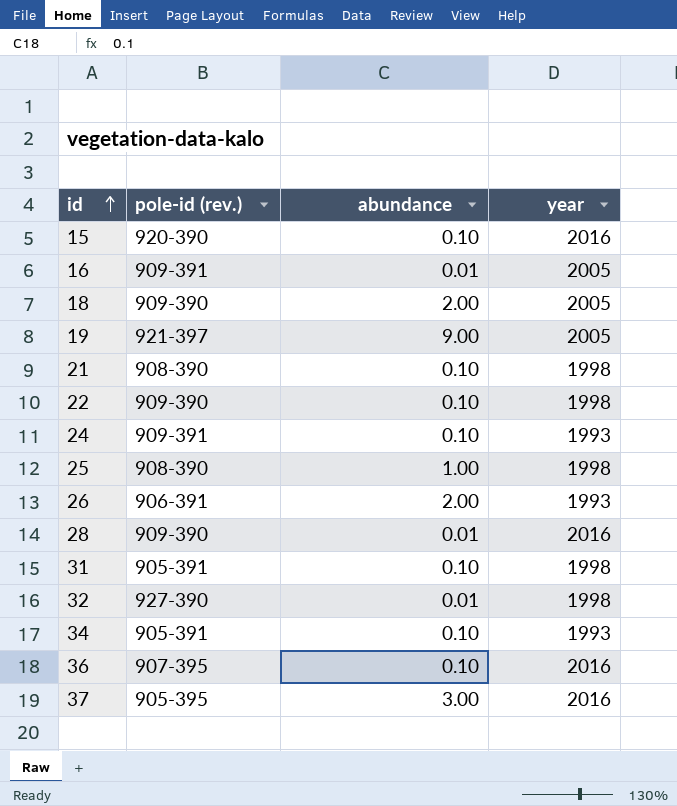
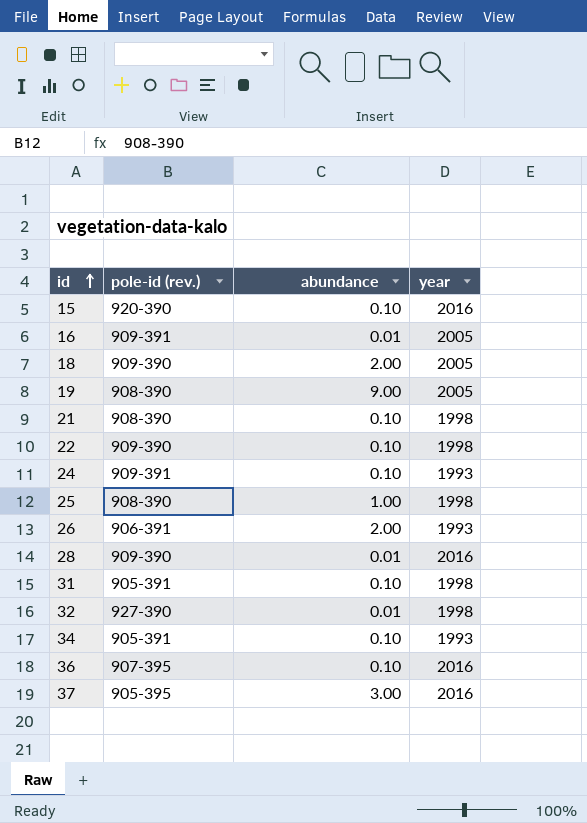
19 | pole-id (rev.): 921-397 -> 908-390

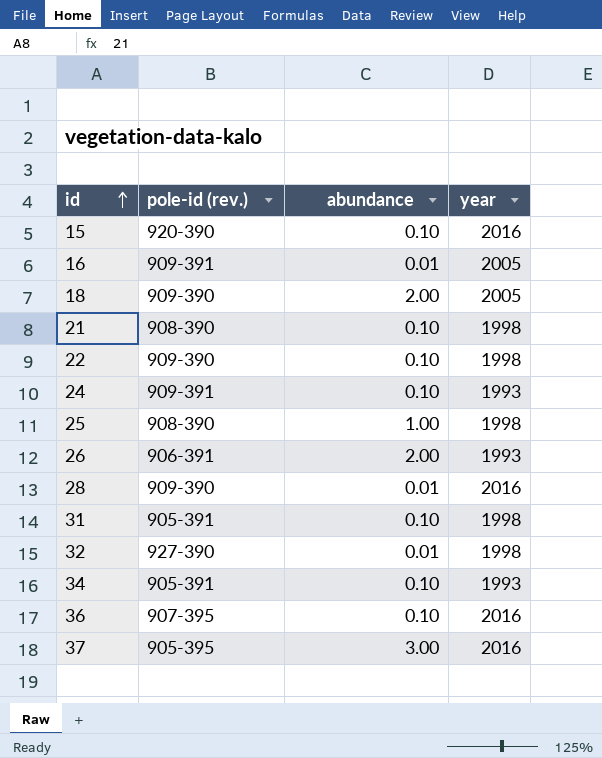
row 19: 908-390 | 9.00 | 2005 -> none

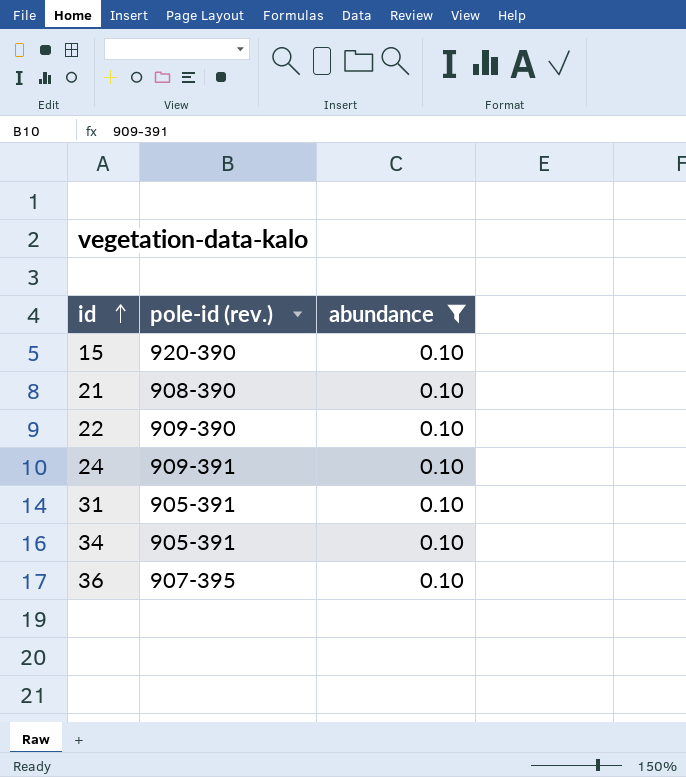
filter: none -> abundance = 0.10
column year | position: 4 -> none

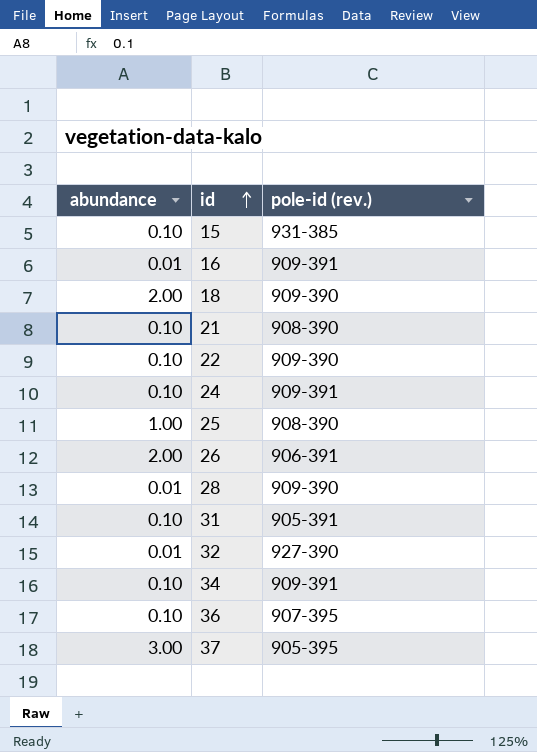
filter: abundance = 0.10 -> none
column abundance | position: 3 -> 1
15 | pole-id (rev.): 920-390 -> 931-385
34 | pole-id (rev.): 905-391 -> 909-391

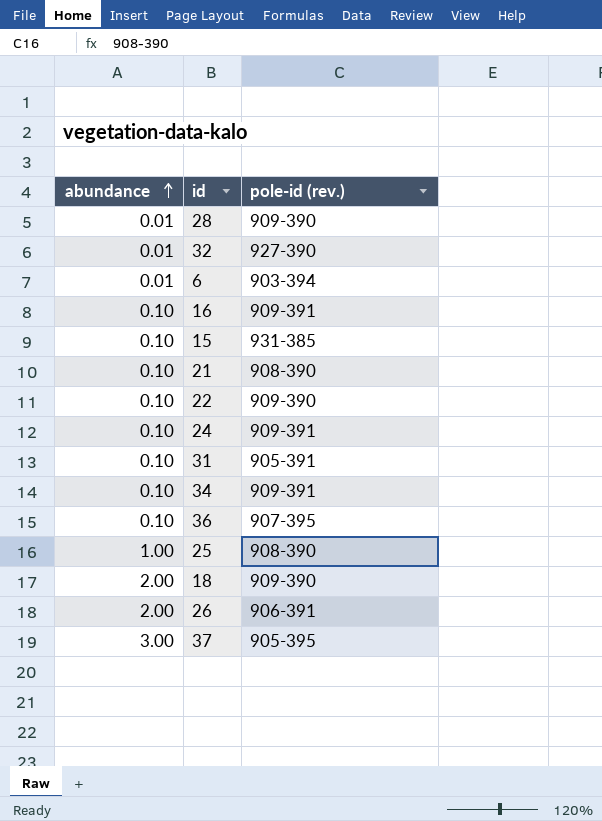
row order: id ascending -> abundance ascending
row 6: none -> 0.01 | 903-394
16 | abundance: 0.01 -> 0.10

